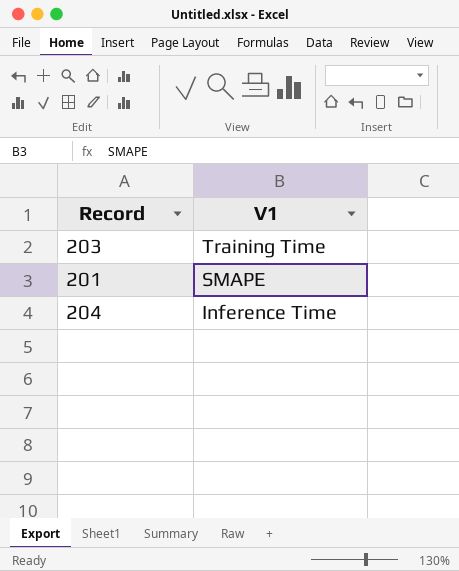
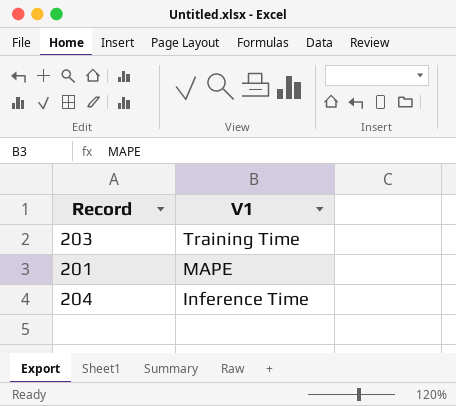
201 | V1: SMAPE -> MAPE

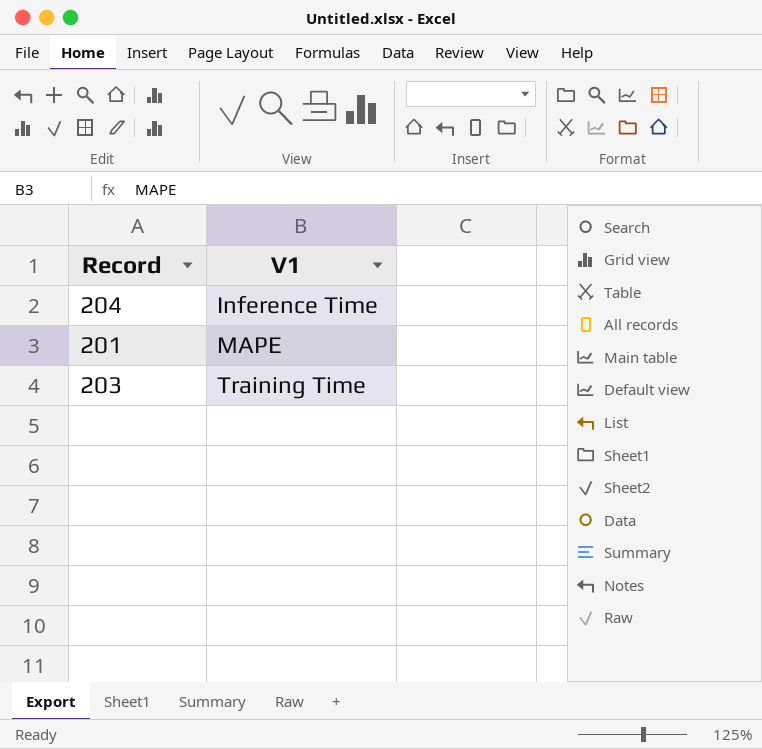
row order: V1 descending -> V1 ascending

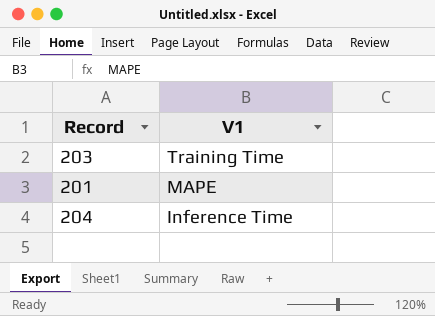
row order: V1 ascending -> V1 descending

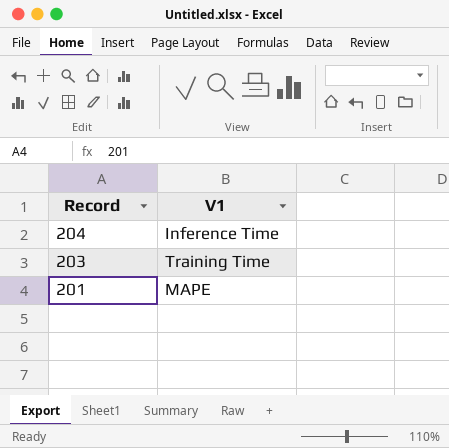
row order: V1 descending -> Record descending

